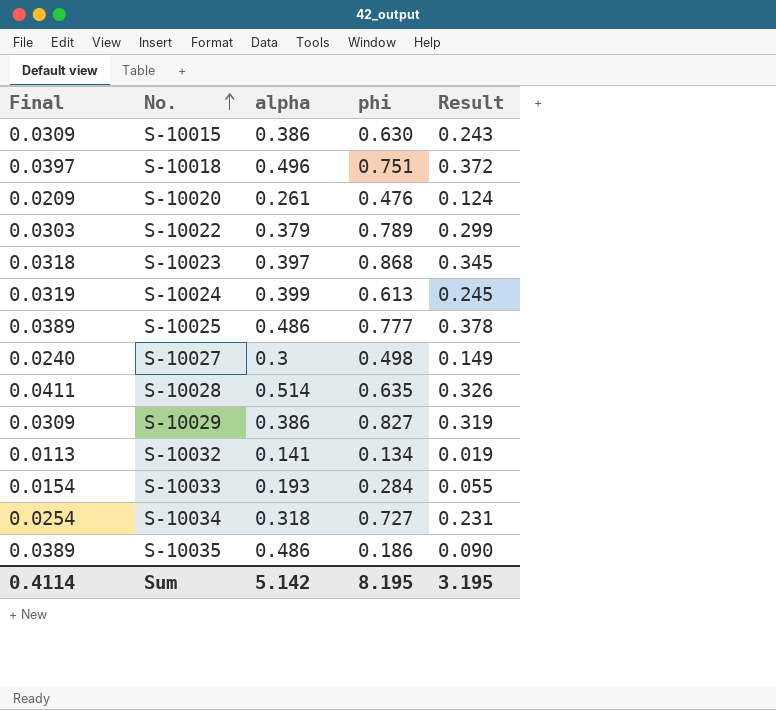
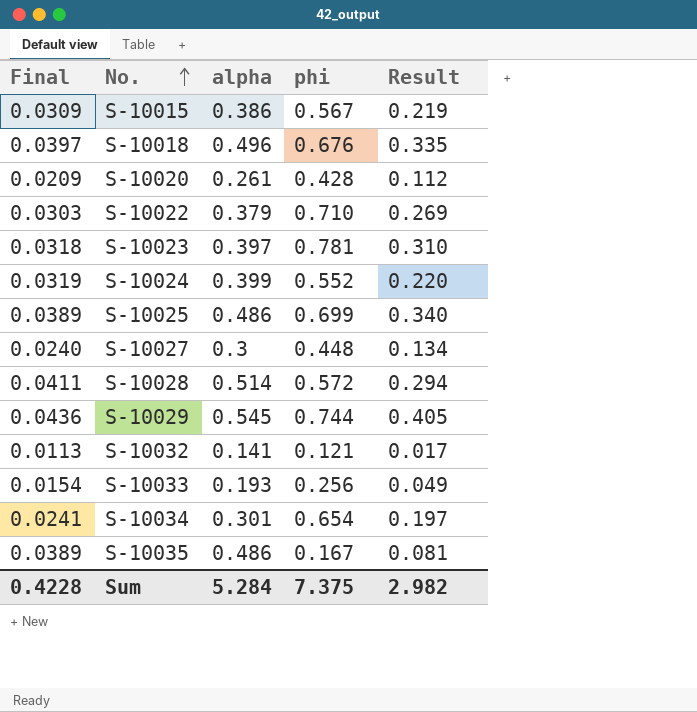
S-10015 | phi: 0.630 -> 0.567
S-10015 | Result: 0.243 -> 0.219
S-10018 | phi: 0.751 -> 0.676
S-10018 | Result: 0.372 -> 0.335
S-10020 | phi: 0.476 -> 0.428
S-10020 | Result: 0.124 -> 0.112
S-10022 | phi: 0.789 -> 0.710
S-10022 | Result: 0.299 -> 0.269
S-10023 | phi: 0.868 -> 0.781
S-10023 | Result: 0.345 -> 0.310
S-10024 | phi: 0.613 -> 0.552
S-10024 | Result: 0.245 -> 0.220
S-10025 | phi: 0.777 -> 0.699
S-10025 | Result: 0.378 -> 0.340
S-10027 | phi: 0.498 -> 0.448
S-10027 | Result: 0.149 -> 0.134
S-10028 | phi: 0.635 -> 0.572
S-10028 | Result: 0.326 -> 0.294
S-10029 | Final: 0.0309 -> 0.0436
S-10029 | alpha: 0.386 -> 0.545
S-10029 | phi: 0.827 -> 0.744
S-10029 | Result: 0.319 -> 0.405
S-10032 | phi: 0.134 -> 0.121
S-10032 | Result: 0.019 -> 0.017
S-10033 | phi: 0.284 -> 0.256
S-10033 | Result: 0.055 -> 0.049
S-10034 | Final: 0.0254 -> 0.0241
S-10034 | alpha: 0.318 -> 0.301
S-10034 | phi: 0.727 -> 0.654
S-10034 | Result: 0.231 -> 0.197
S-10035 | phi: 0.186 -> 0.167
S-10035 | Result: 0.090 -> 0.081
Sum | Final: 0.4114 -> 0.4228
Sum | alpha: 5.142 -> 5.284
Sum | phi: 8.195 -> 7.375
Sum | Result: 3.195 -> 2.982

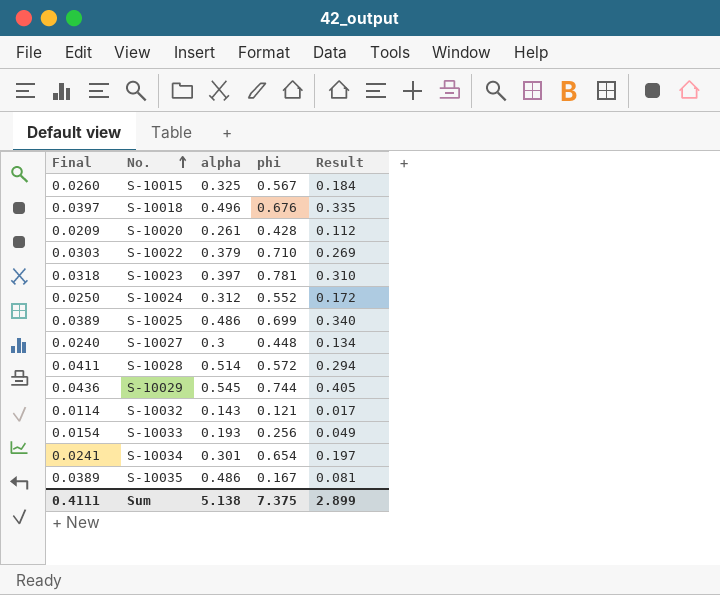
S-10015 | Final: 0.0309 -> 0.0260
S-10015 | alpha: 0.386 -> 0.325
S-10015 | Result: 0.219 -> 0.184
S-10024 | Final: 0.0319 -> 0.0250
S-10024 | alpha: 0.399 -> 0.312
S-10024 | Result: 0.220 -> 0.172
S-10032 | Final: 0.0113 -> 0.0114
S-10032 | alpha: 0.141 -> 0.143
Sum | Final: 0.4228 -> 0.4111
Sum | alpha: 5.284 -> 5.138
Sum | Result: 2.982 -> 2.899

